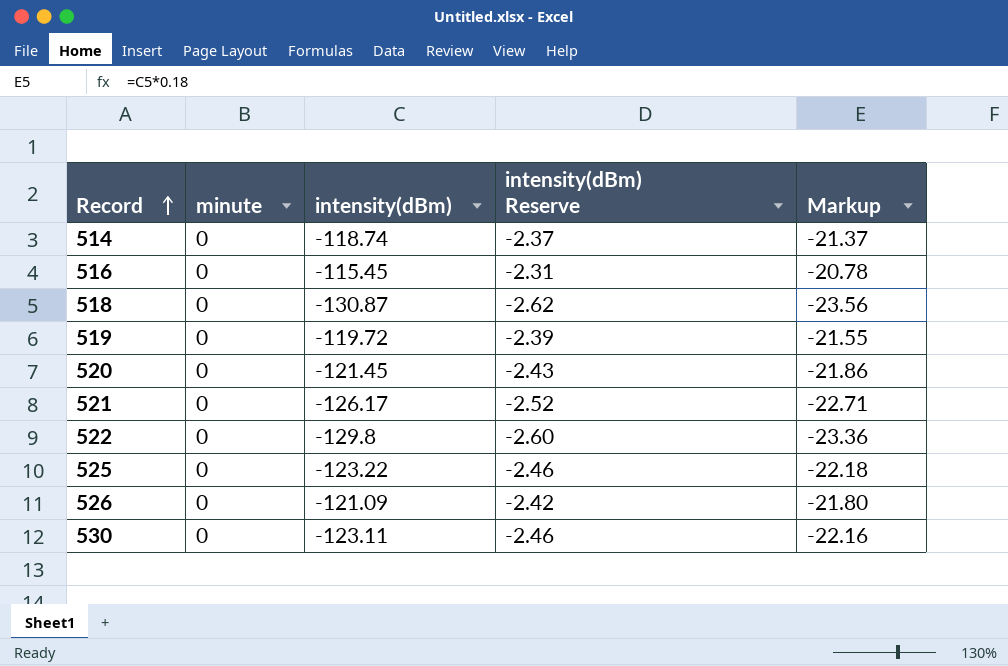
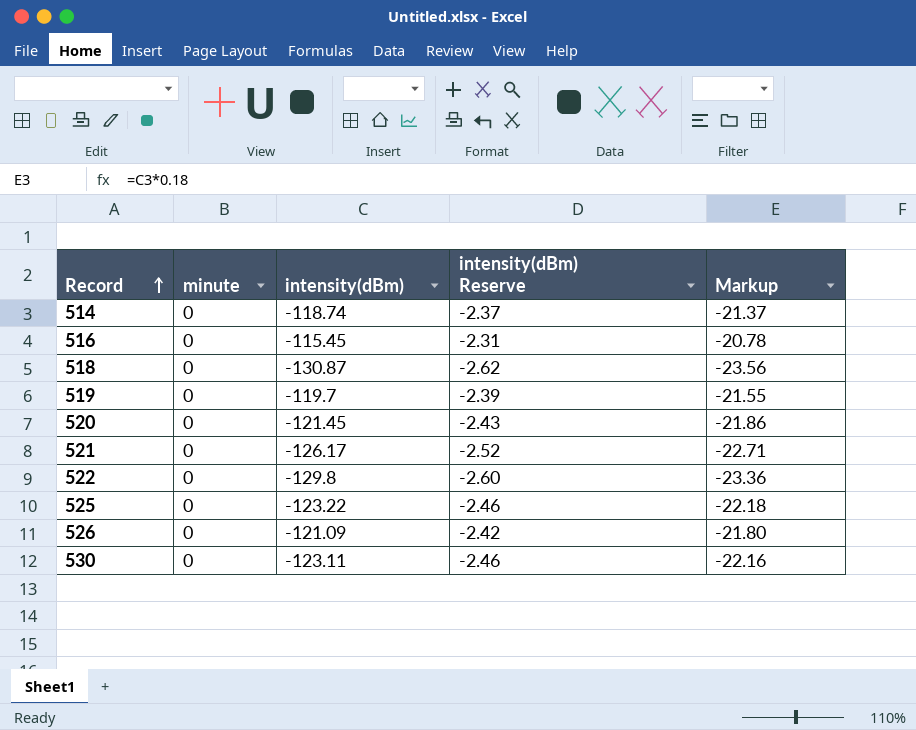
519 | intensity(dBm): -119.72 -> -119.7

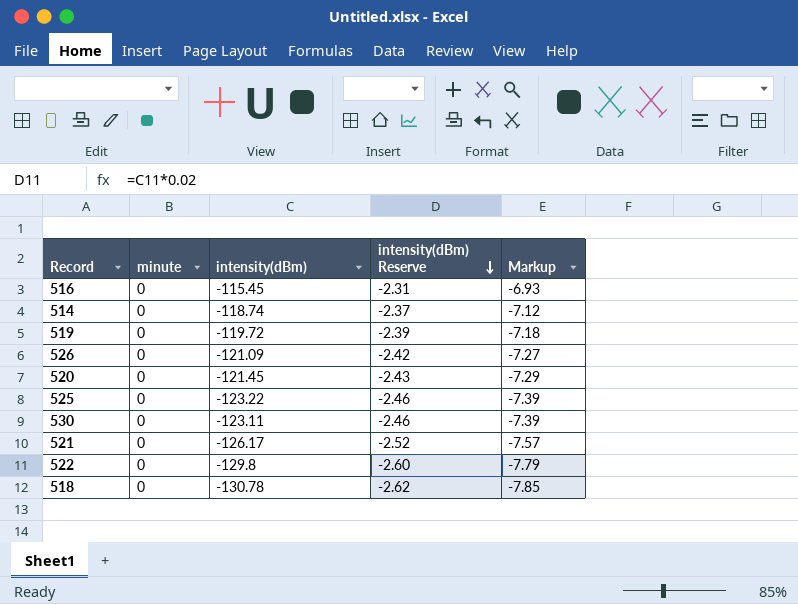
row order: Record ascending -> intensity(dBm) Reserve descending
column Markup | formula: [intensity(dBm)] * 0.18 -> [intensity(dBm)] * 0.06
519 | intensity(dBm): -119.7 -> -119.72
518 | intensity(dBm): -130.87 -> -130.78

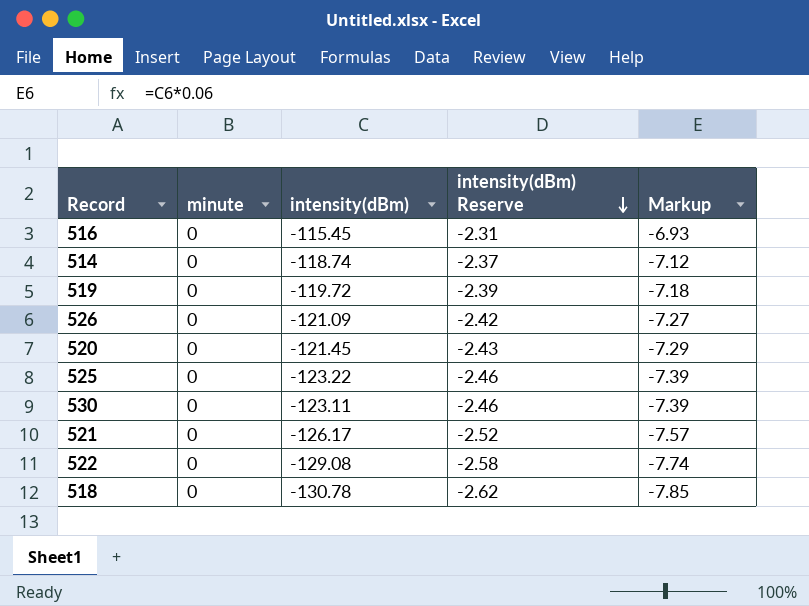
522 | intensity(dBm): -129.8 -> -129.08
522 | intensity(dBm) Reserve: -2.60 -> -2.58
522 | Markup: -7.79 -> -7.74

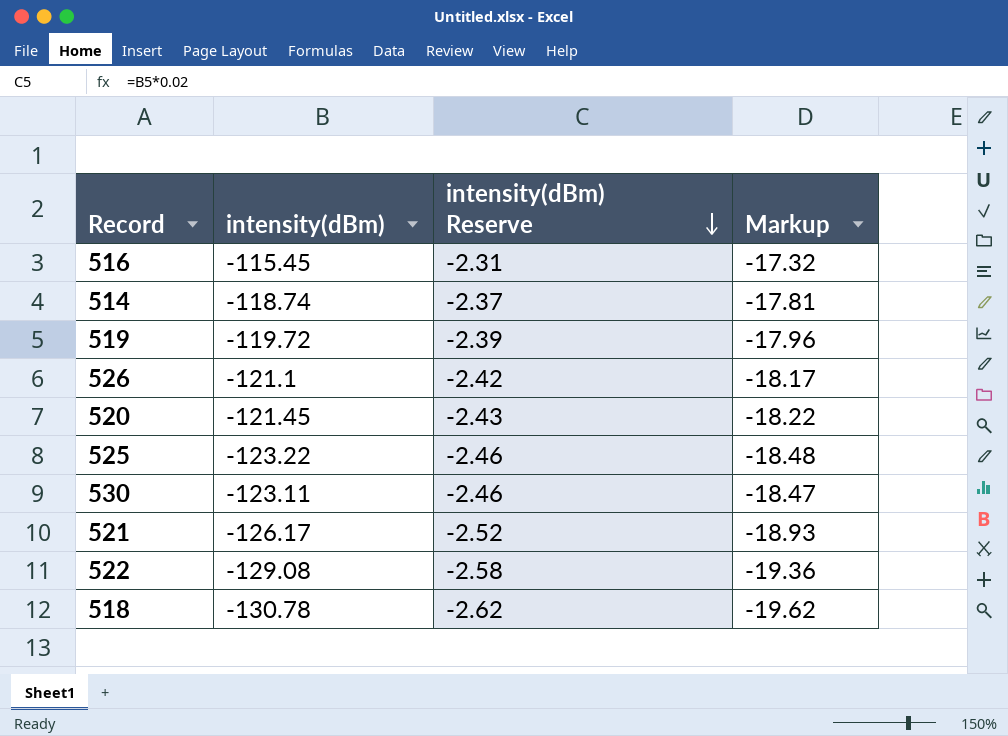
column minute | position: 2 -> none
column Markup | formula: [intensity(dBm)] * 0.06 -> [intensity(dBm)] * 0.15
526 | intensity(dBm): -121.09 -> -121.1

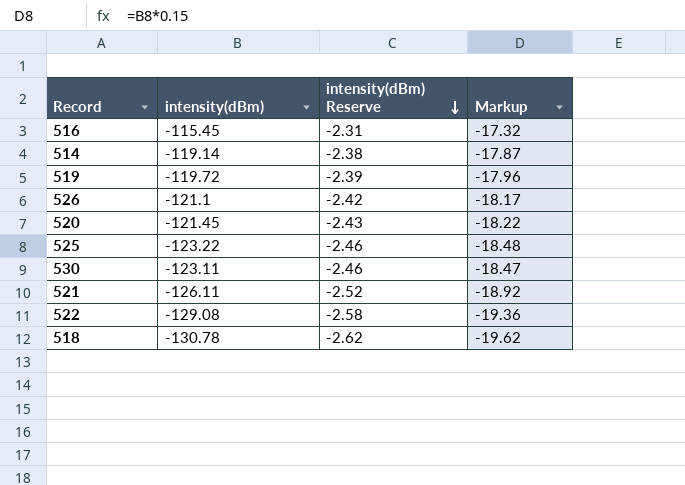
514 | intensity(dBm): -118.74 -> -119.14
514 | intensity(dBm) Reserve: -2.37 -> -2.38
514 | Markup: -17.81 -> -17.87
521 | intensity(dBm): -126.17 -> -126.11
521 | Markup: -18.93 -> -18.92

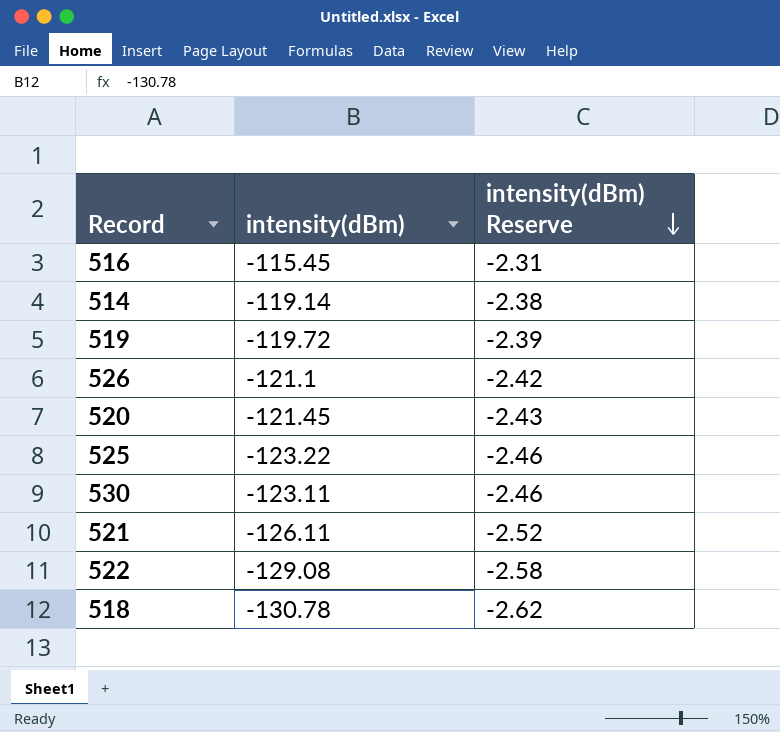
column Markup | formula: [intensity(dBm)] * 0.15 -> none

